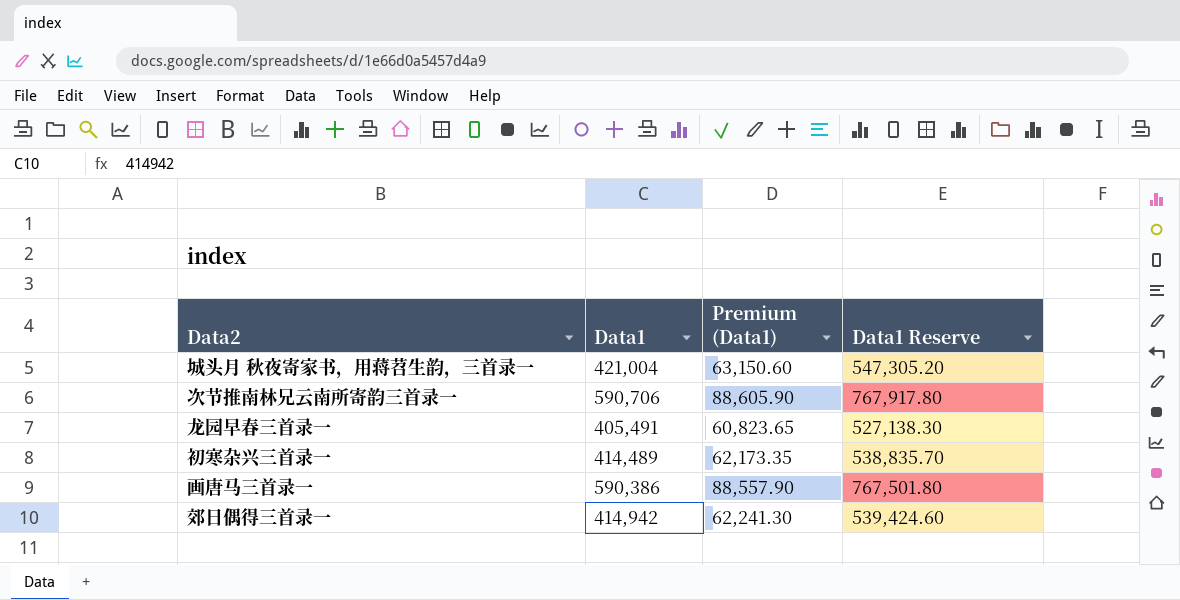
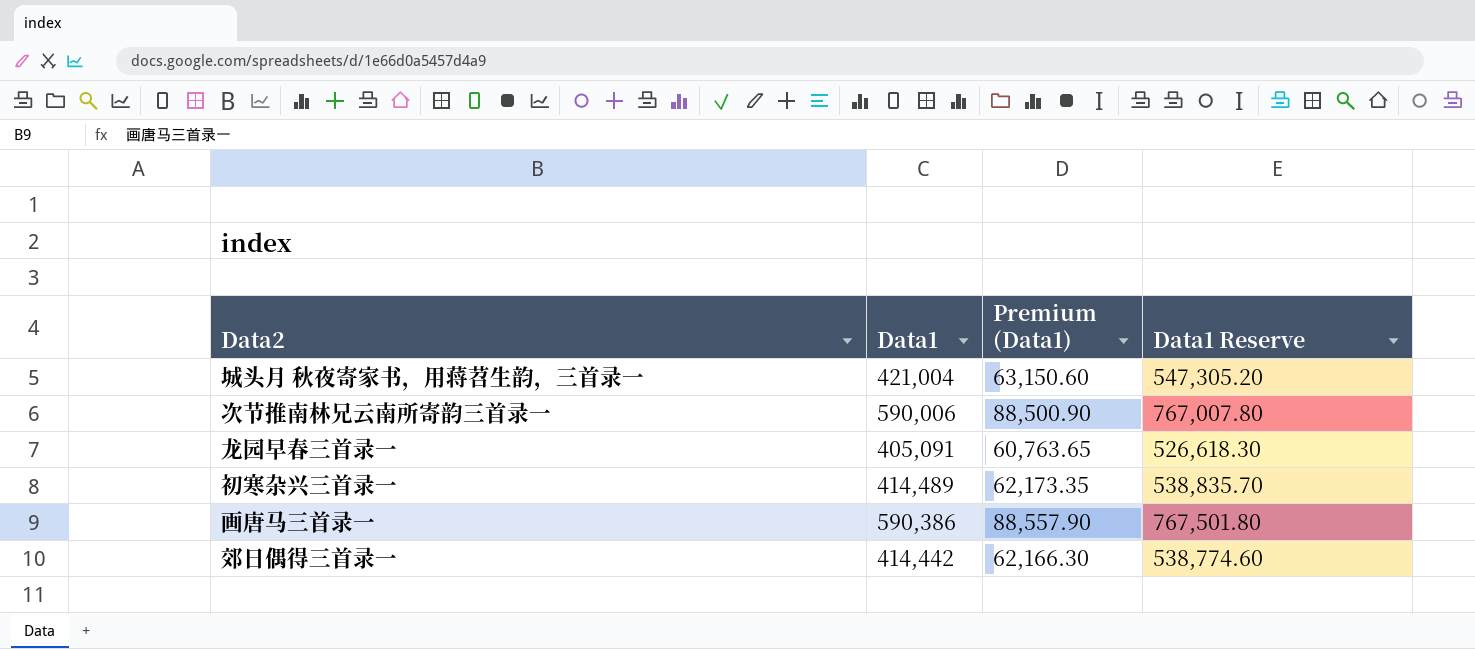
次节推南林兄云南所寄韵三首录一 | Data1: 590,706 -> 590,006
次节推南林兄云南所寄韵三首录一 | Premium (Data1): 88,605.90 -> 88,500.90
次节推南林兄云南所寄韵三首录一 | Data1 Reserve: 767,917.80 -> 767,007.80
龙园早春三首录一 | Data1: 405,491 -> 405,091
龙园早春三首录一 | Premium (Data1): 60,823.65 -> 60,763.65
龙园早春三首录一 | Data1 Reserve: 527,138.30 -> 526,618.30
郊日偶得三首录一 | Data1: 414,942 -> 414,442
郊日偶得三首录一 | Premium (Data1): 62,241.30 -> 62,166.30
郊日偶得三首录一 | Data1 Reserve: 539,424.60 -> 538,774.60

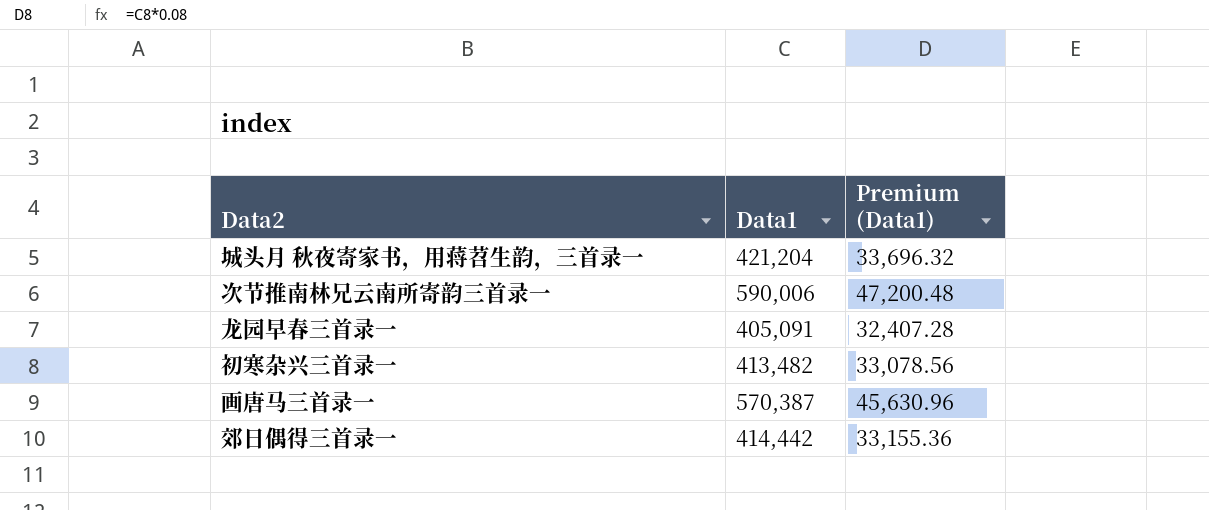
column Data1 Reserve | formula: [Data1] * 1.3 -> none
column Premium (Data1) | formula: [Data1] * 0.15 -> [Data1] * 0.08
城头月 秋夜寄家书，用蒋苕生韵，三首录一 | Data1: 421,004 -> 421,204
初寒杂兴三首录一 | Data1: 414,489 -> 413,482
画唐马三首录一 | Data1: 590,386 -> 570,387

